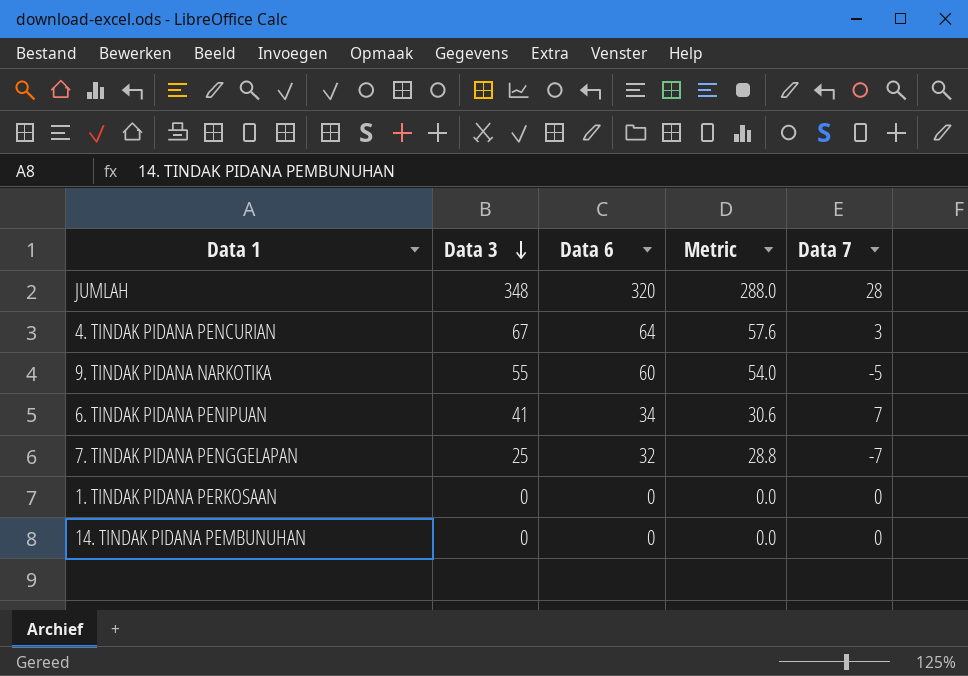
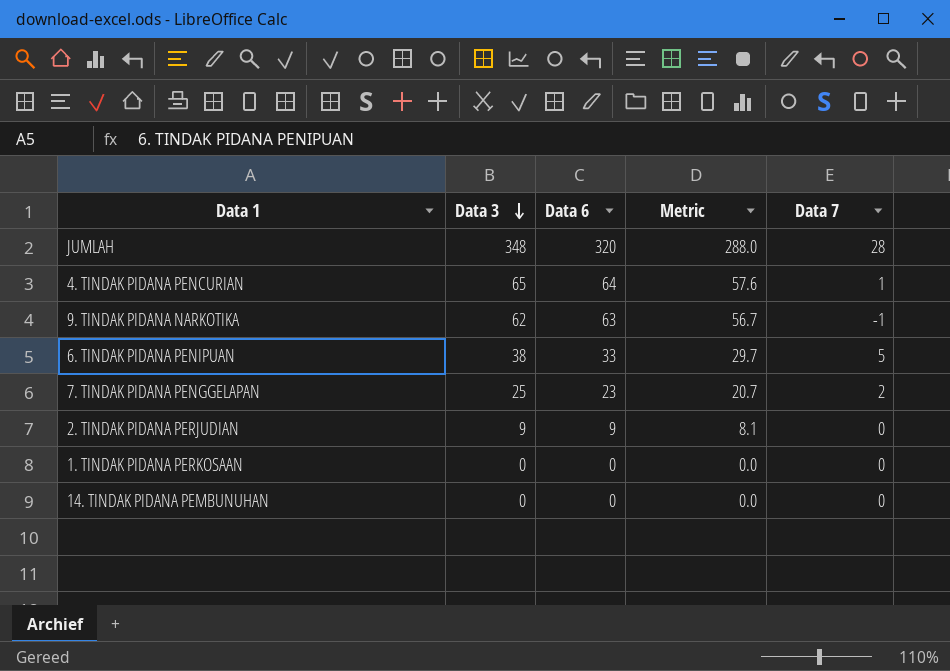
4. TINDAK PIDANA PENCURIAN | Data 3: 67 -> 65
4. TINDAK PIDANA PENCURIAN | Data 7: 3 -> 1
9. TINDAK PIDANA NARKOTIKA | Data 3: 55 -> 62
9. TINDAK PIDANA NARKOTIKA | Data 6: 60 -> 63
9. TINDAK PIDANA NARKOTIKA | Metric: 54.0 -> 56.7
9. TINDAK PIDANA NARKOTIKA | Data 7: -5 -> -1
6. TINDAK PIDANA PENIPUAN | Data 3: 41 -> 38
6. TINDAK PIDANA PENIPUAN | Data 6: 34 -> 33
6. TINDAK PIDANA PENIPUAN | Metric: 30.6 -> 29.7
6. TINDAK PIDANA PENIPUAN | Data 7: 7 -> 5
7. TINDAK PIDANA PENGGELAPAN | Data 6: 32 -> 23
7. TINDAK PIDANA PENGGELAPAN | Metric: 28.8 -> 20.7
7. TINDAK PIDANA PENGGELAPAN | Data 7: -7 -> 2
row 2. TINDAK PIDANA PERJUDIAN: none -> 9 | 9 | 8.1 | 0

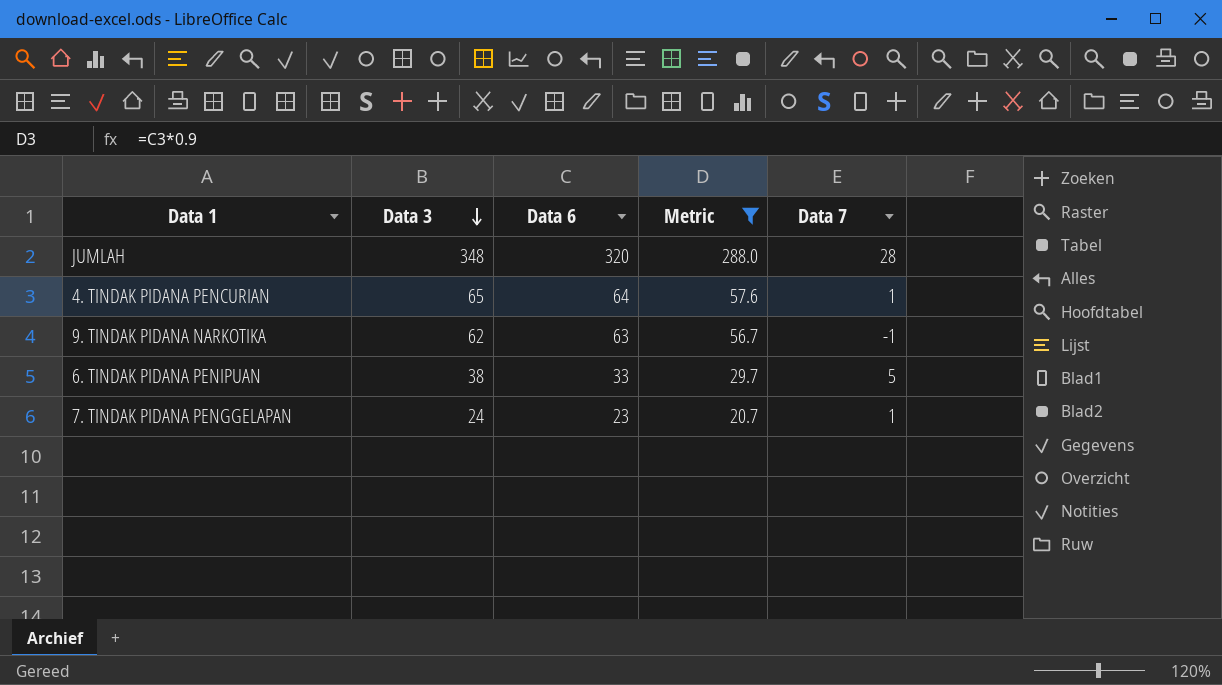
filter: none -> Metric >= 20.7
7. TINDAK PIDANA PENGGELAPAN | Data 3: 25 -> 24
7. TINDAK PIDANA PENGGELAPAN | Data 7: 2 -> 1

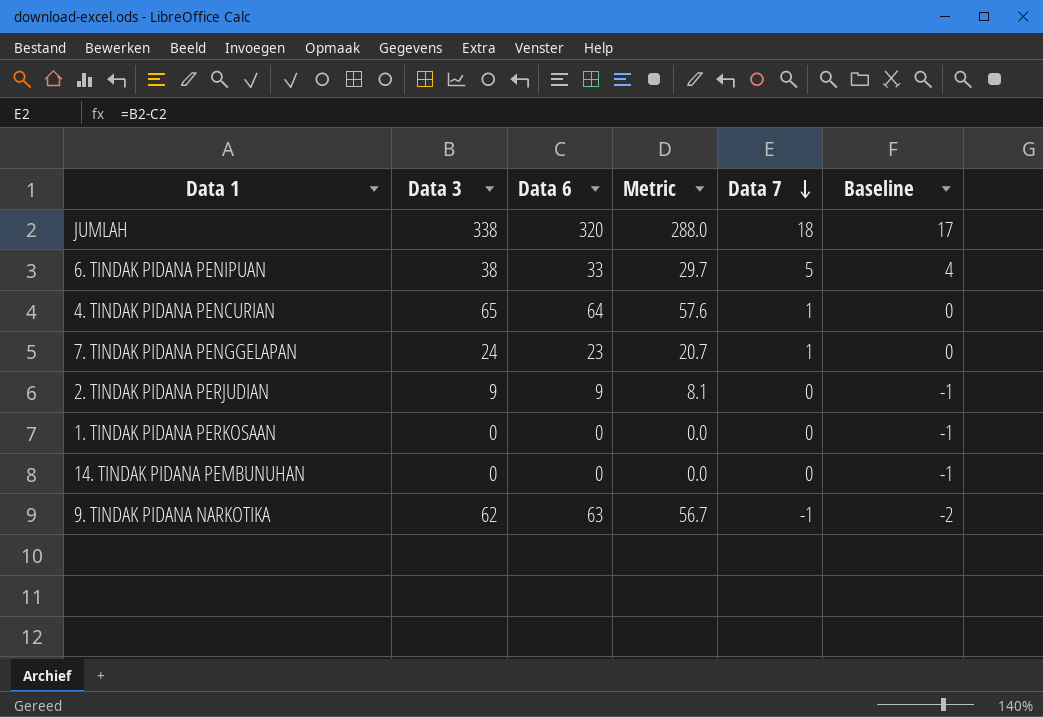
filter: Metric >= 20.7 -> none
row order: Data 3 descending -> Data 7 descending
column Baseline | formula: none -> [Data 7] - 1
JUMLAH | Data 3: 348 -> 338
JUMLAH | Data 7: 28 -> 18

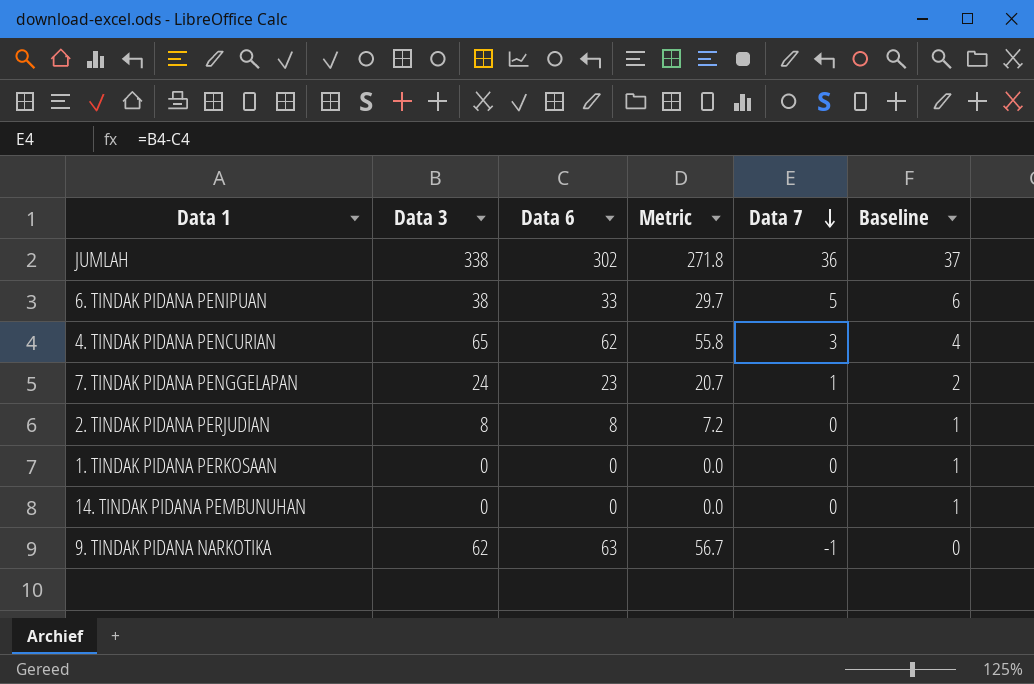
column Baseline | formula: [Data 7] - 1 -> [Data 7] + 1
JUMLAH | Data 6: 320 -> 302
JUMLAH | Metric: 288.0 -> 271.8
JUMLAH | Data 7: 18 -> 36
4. TINDAK PIDANA PENCURIAN | Data 6: 64 -> 62
4. TINDAK PIDANA PENCURIAN | Metric: 57.6 -> 55.8
4. TINDAK PIDANA PENCURIAN | Data 7: 1 -> 3
2. TINDAK PIDANA PERJUDIAN | Data 3: 9 -> 8
2. TINDAK PIDANA PERJUDIAN | Data 6: 9 -> 8
2. TINDAK PIDANA PERJUDIAN | Metric: 8.1 -> 7.2

